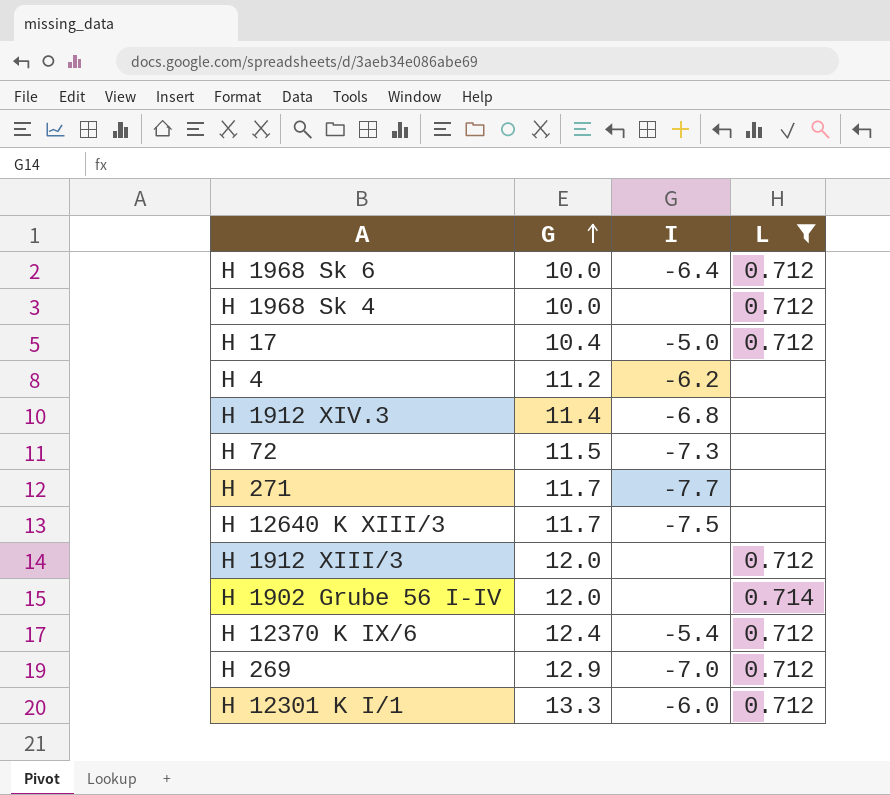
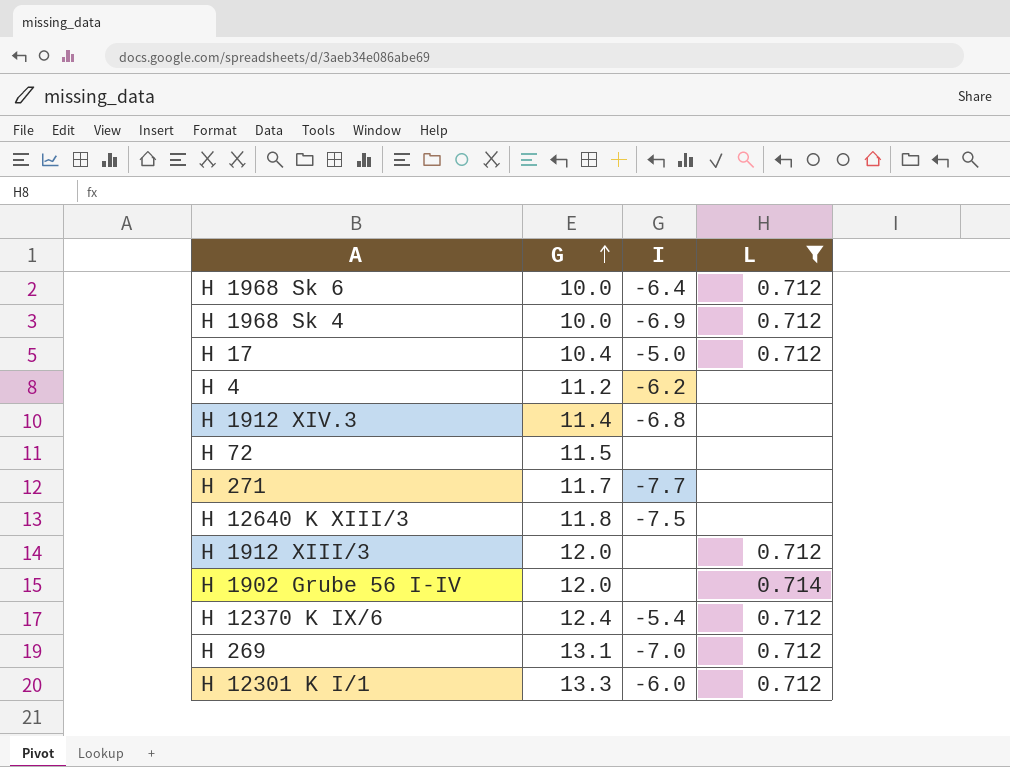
H 1968 Sk 4 | I: none -> -6.9
H 72 | I: -7.3 -> none
H 12640 K XIII/3 | G: 11.7 -> 11.8
H 269 | G: 12.9 -> 13.1

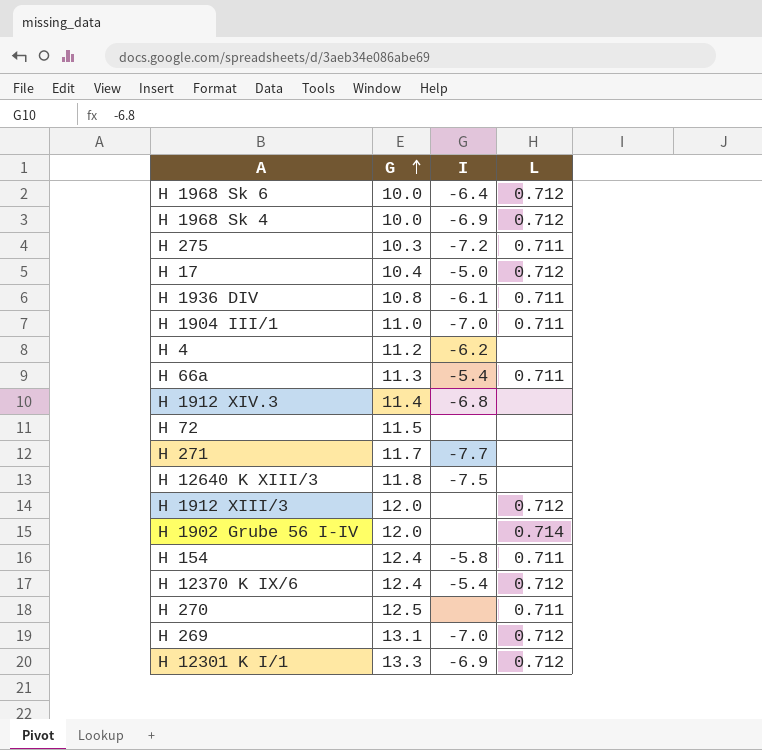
filter: L != 0.711 -> none
H 12301 K I/1 | I: -6.0 -> -6.9

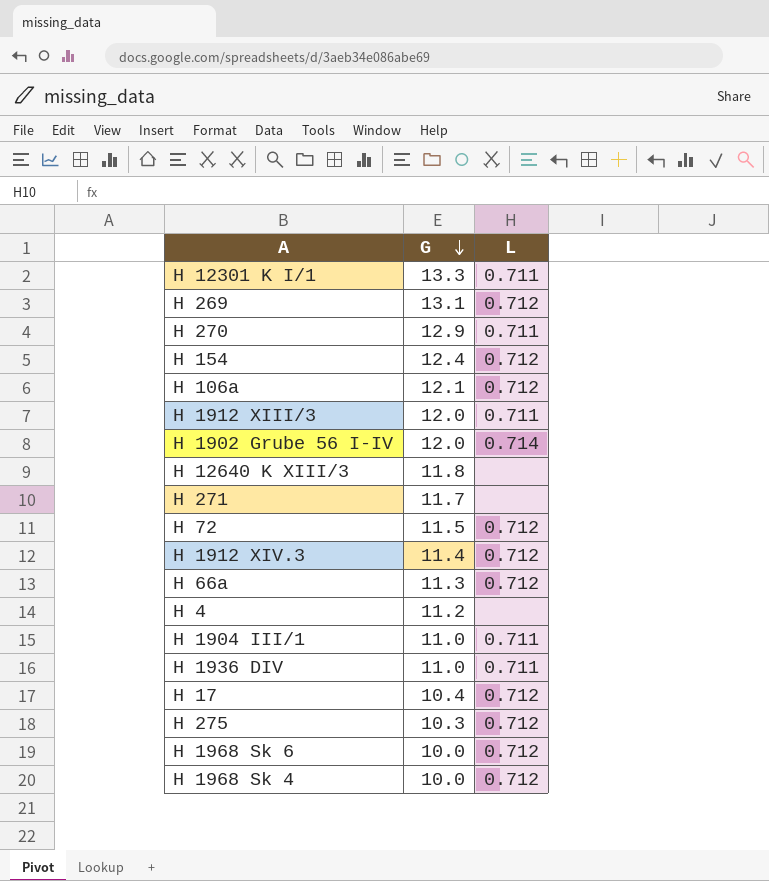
row order: G ascending -> G descending
column I | position: 3 -> none
row H 12370 K IX/6: 12.4 | -5.4 | 0.712 -> none
H 12301 K I/1 | L: 0.712 -> 0.711
H 270 | G: 12.5 -> 12.9
H 154 | L: 0.711 -> 0.712
row H 106a: none -> 12.1 | 0.712
H 1912 XIII/3 | L: 0.712 -> 0.711
H 72 | L: none -> 0.712
H 1912 XIV.3 | L: none -> 0.712
H 66a | L: 0.711 -> 0.712
H 1936 DIV | G: 10.8 -> 11.0
H 275 | L: 0.711 -> 0.712

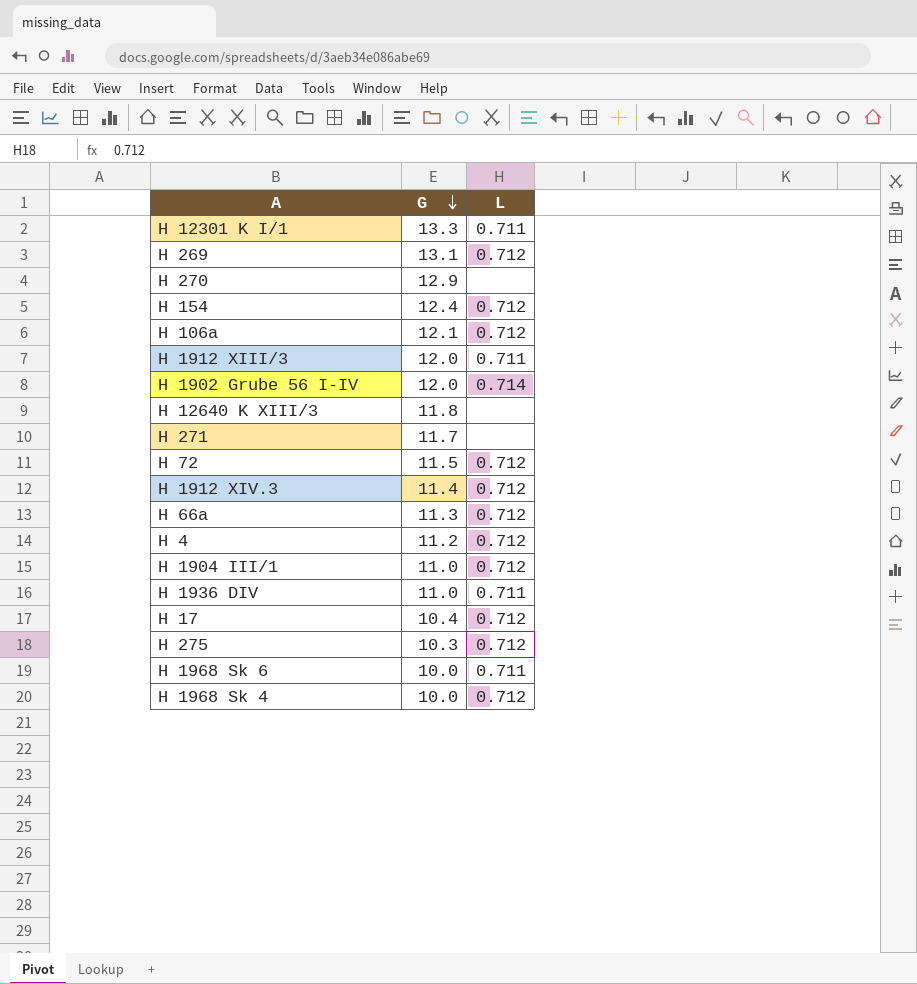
H 270 | L: 0.711 -> none
H 4 | L: none -> 0.712
H 1904 III/1 | L: 0.711 -> 0.712
H 1968 Sk 6 | L: 0.712 -> 0.711

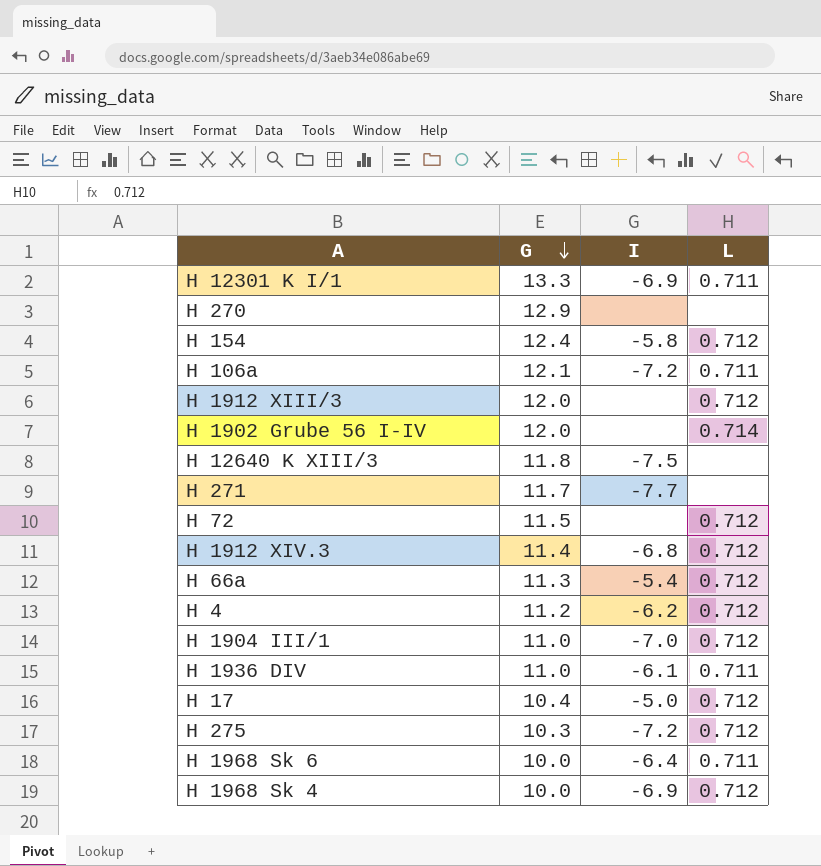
column I | position: none -> 3
row H 269: 13.1 | 0.712 -> none
H 106a | L: 0.712 -> 0.711
H 1912 XIII/3 | L: 0.711 -> 0.712

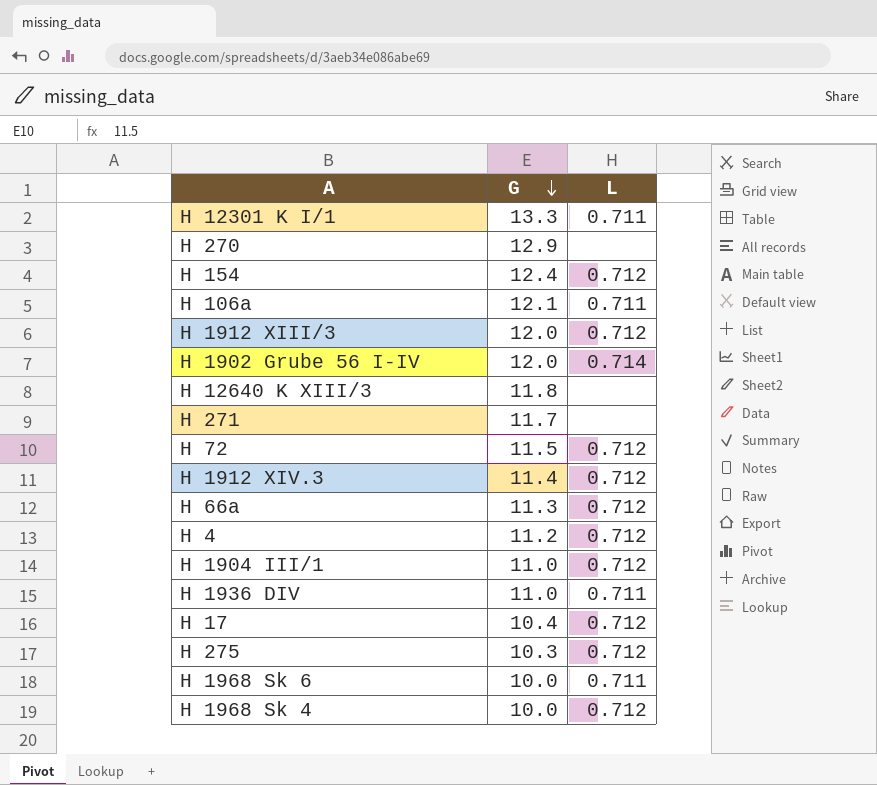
column I | position: 3 -> none

